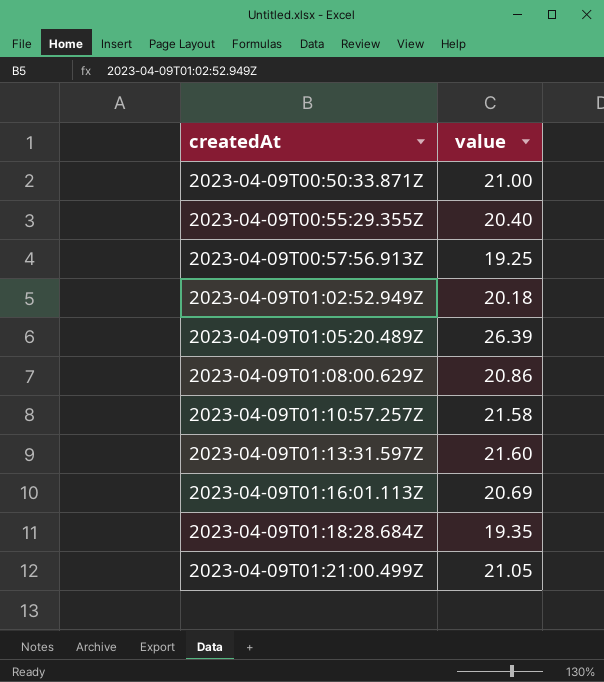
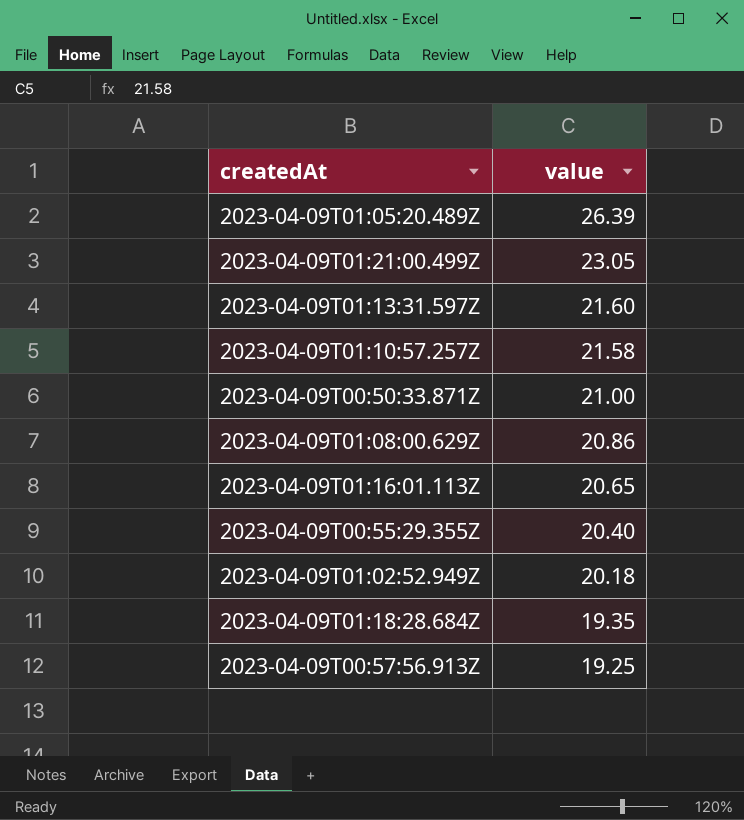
row order: createdAt ascending -> value descending
2023-04-09T01:21:00.499Z | value: 21.05 -> 23.05
2023-04-09T01:16:01.113Z | value: 20.69 -> 20.65

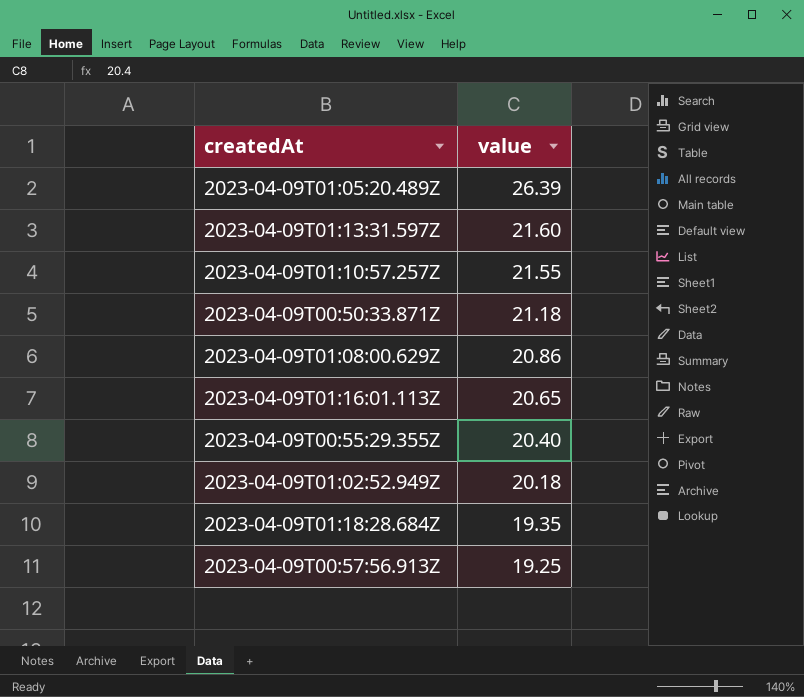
row 2023-04-09T01:21:00.499Z: 23.05 -> none
2023-04-09T01:10:57.257Z | value: 21.58 -> 21.55
2023-04-09T00:50:33.871Z | value: 21.00 -> 21.18

